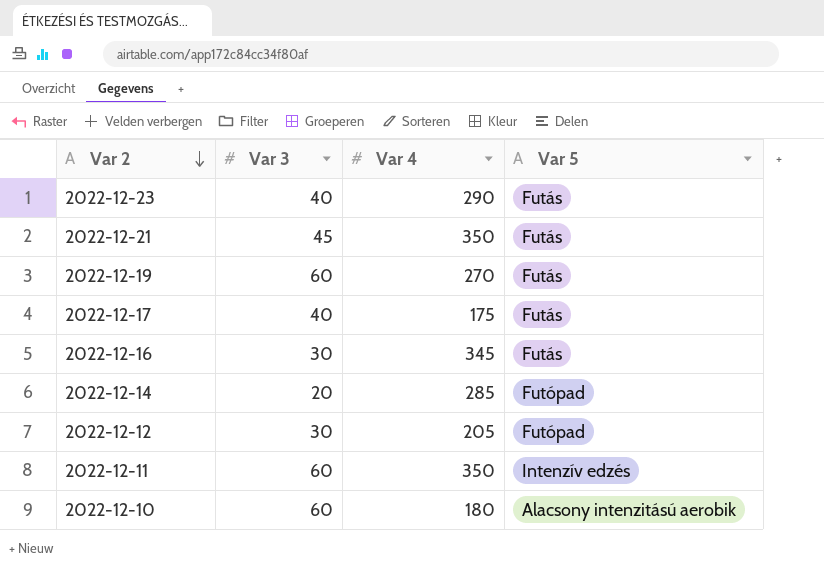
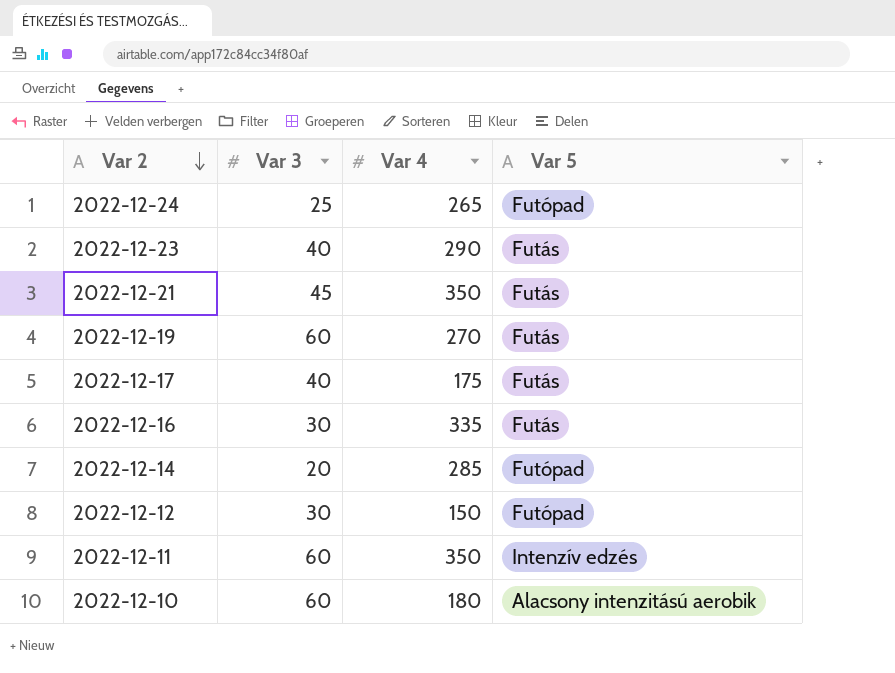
row 2022-12-24: none -> 25 | 265 | Futópad
2022-12-16 | Var 4: 345 -> 335
2022-12-12 | Var 4: 205 -> 150

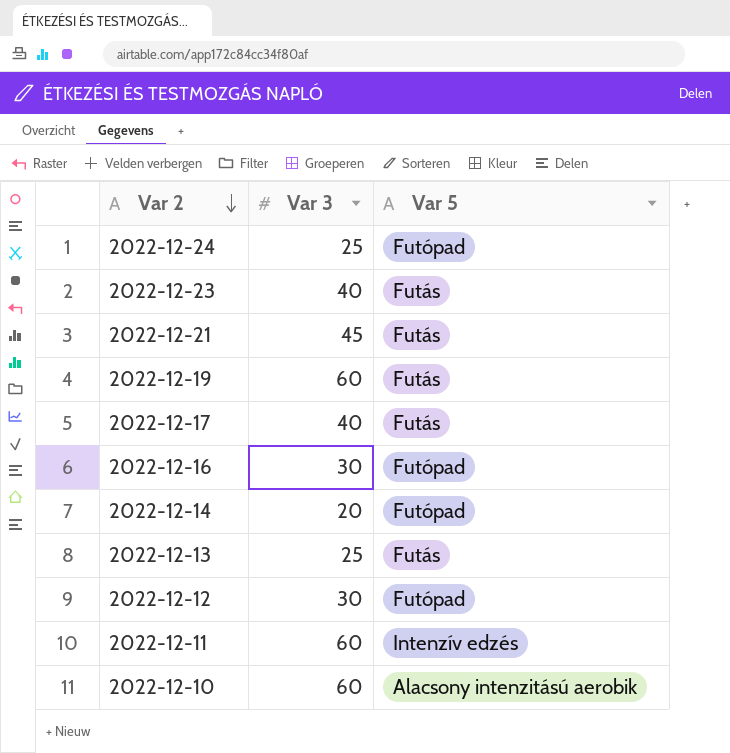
column Var 4 | position: 3 -> none
2022-12-16 | Var 5: Futás -> Futópad
row 2022-12-13: none -> 25 | Futás

